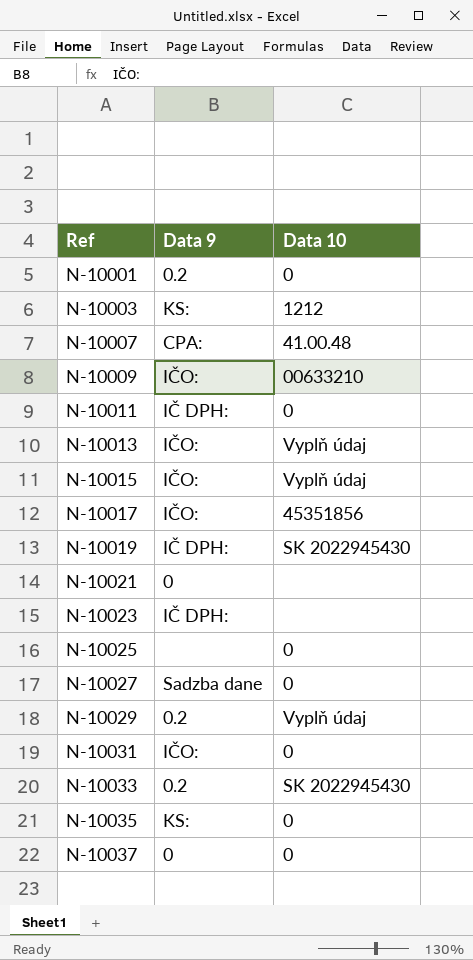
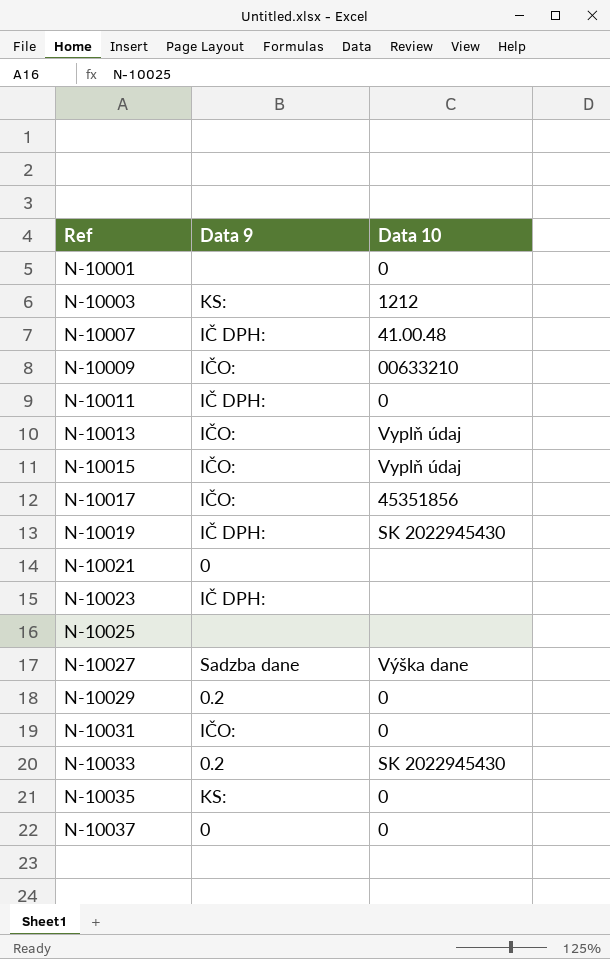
N-10001 | Data 9: 0.2 -> none
N-10007 | Data 9: CPA: -> IČ DPH:
N-10025 | Data 10: 0 -> none
N-10027 | Data 10: 0 -> Výška dane
N-10029 | Data 10: Vyplň údaj -> 0

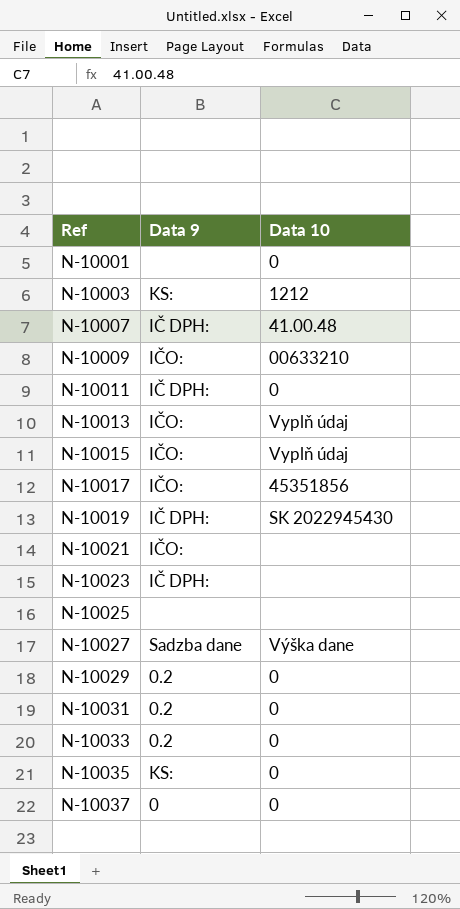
N-10021 | Data 9: 0 -> IČO:
N-10031 | Data 9: IČO: -> 0.2
N-10033 | Data 10: SK 2022945430 -> 0

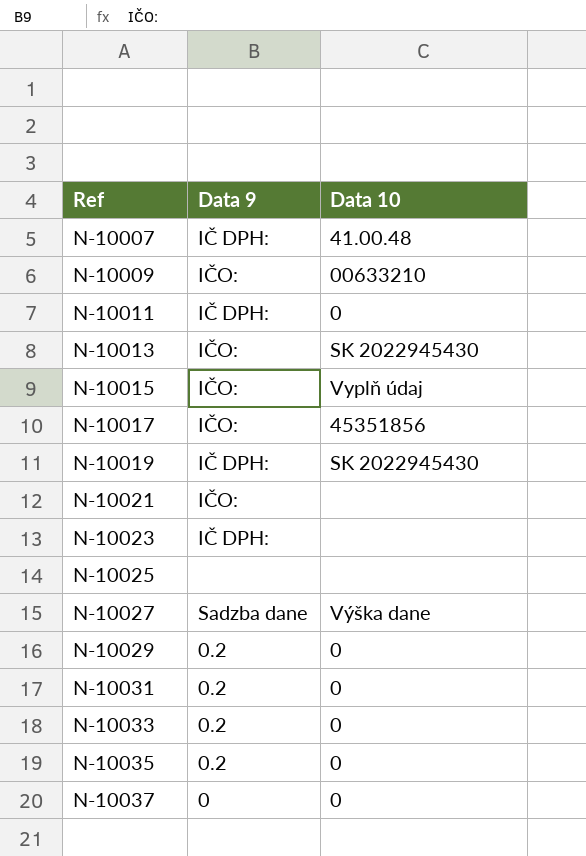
row N-10001: none | 0 -> none
row N-10003: KS: | 1212 -> none
N-10013 | Data 10: Vyplň údaj -> SK 2022945430
N-10035 | Data 9: KS: -> 0.2

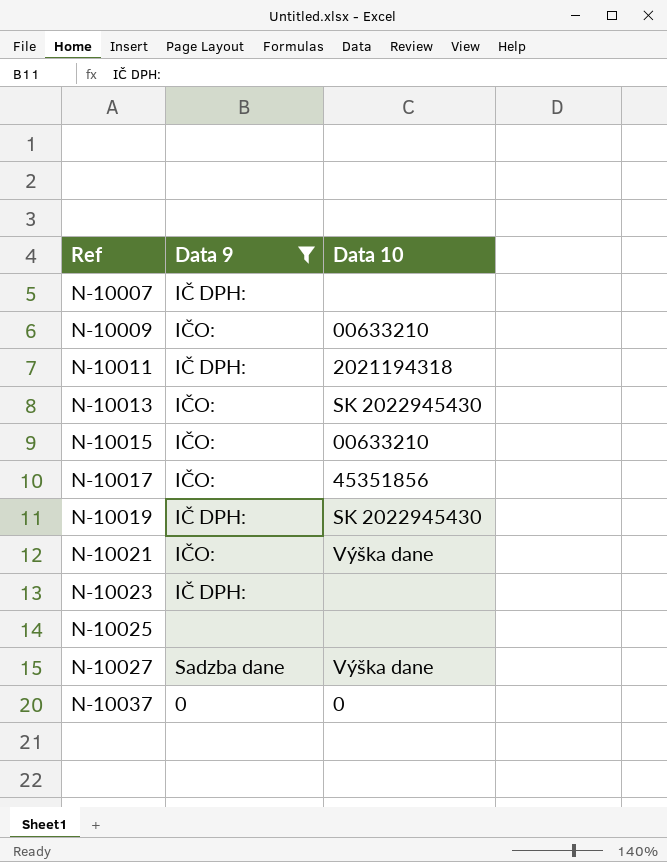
filter: none -> Data 9 != 0.2
N-10007 | Data 10: 41.00.48 -> none
N-10011 | Data 10: 0 -> 2021194318
N-10015 | Data 10: Vyplň údaj -> 00633210
N-10021 | Data 10: none -> Výška dane

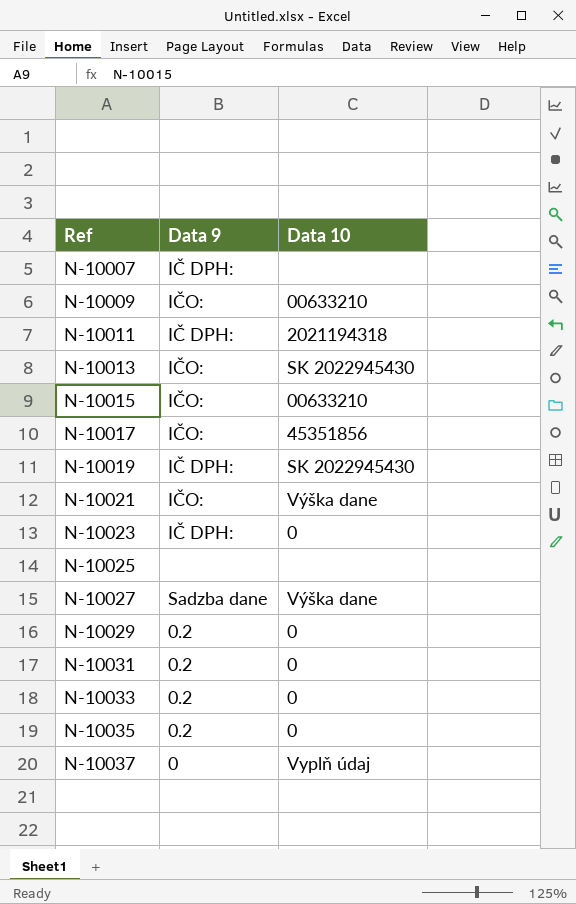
filter: Data 9 != 0.2 -> none
N-10023 | Data 10: none -> 0
N-10037 | Data 10: 0 -> Vyplň údaj

